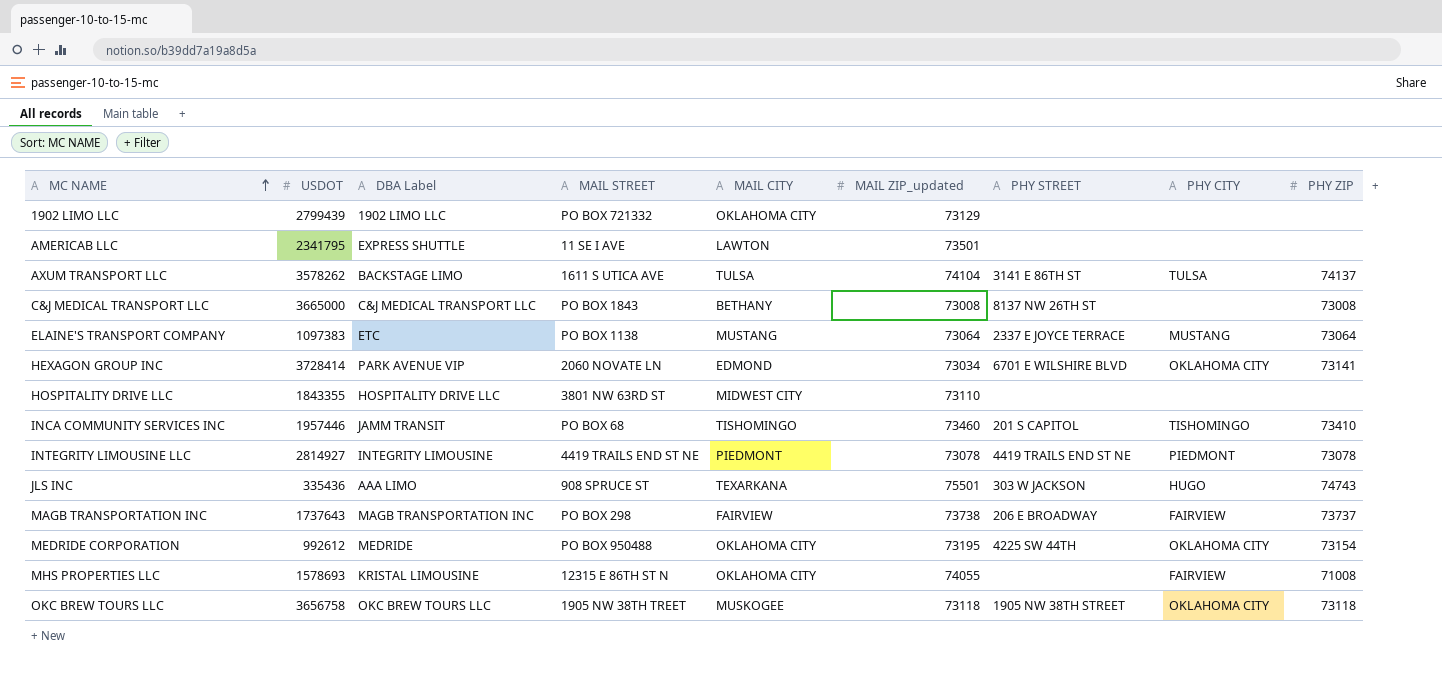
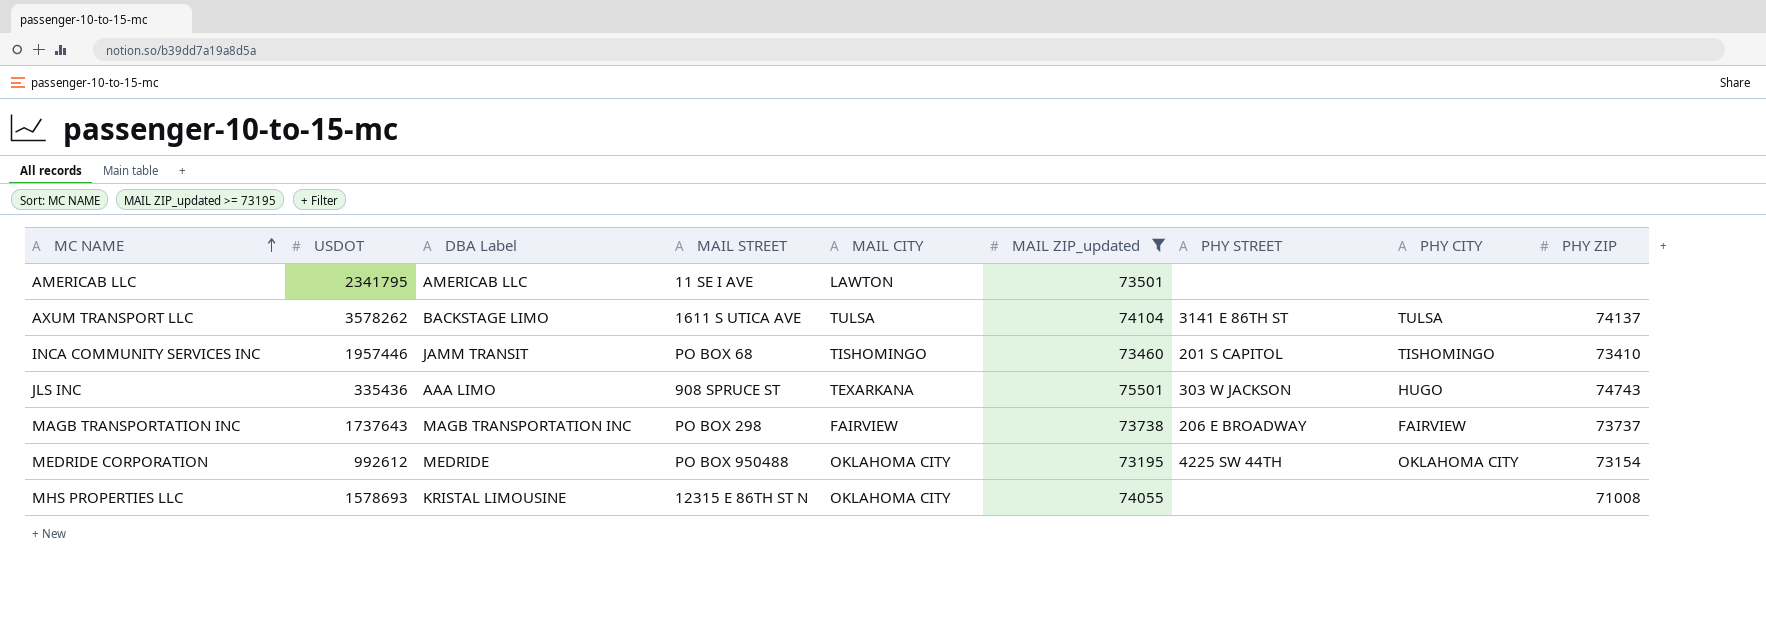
filter: none -> MAIL ZIP_updated >= 73195
AMERICAB LLC | DBA Label: EXPRESS SHUTTLE -> AMERICAB LLC
MHS PROPERTIES LLC | PHY CITY: FAIRVIEW -> none

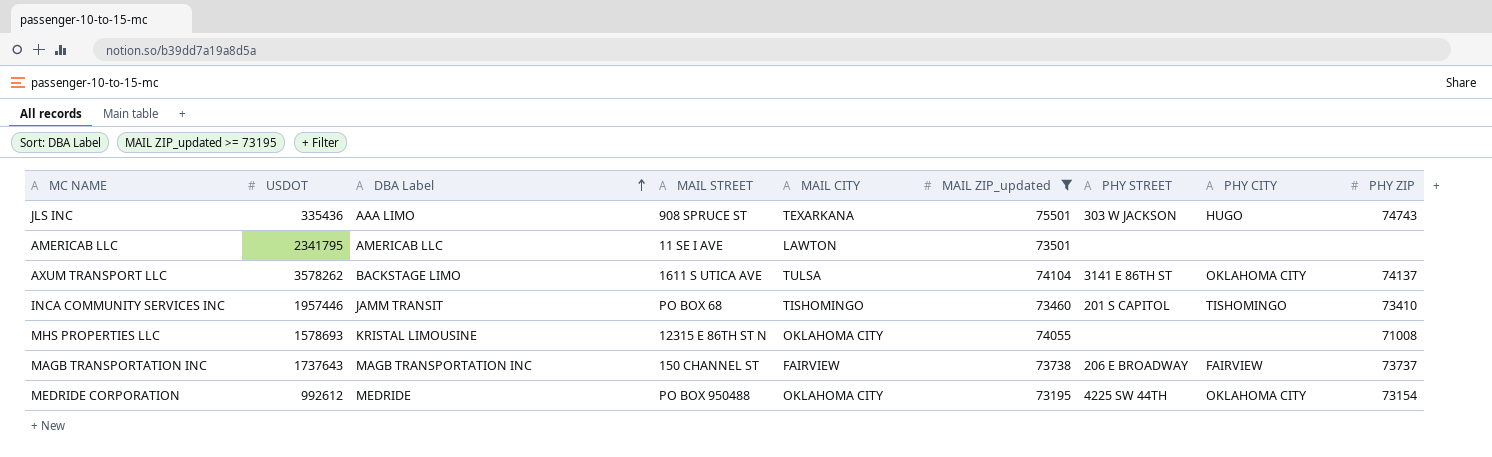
row order: MC NAME ascending -> DBA Label ascending
AXUM TRANSPORT LLC | PHY CITY: TULSA -> OKLAHOMA CITY
MAGB TRANSPORTATION INC | MAIL STREET: PO BOX 298 -> 150 CHANNEL ST

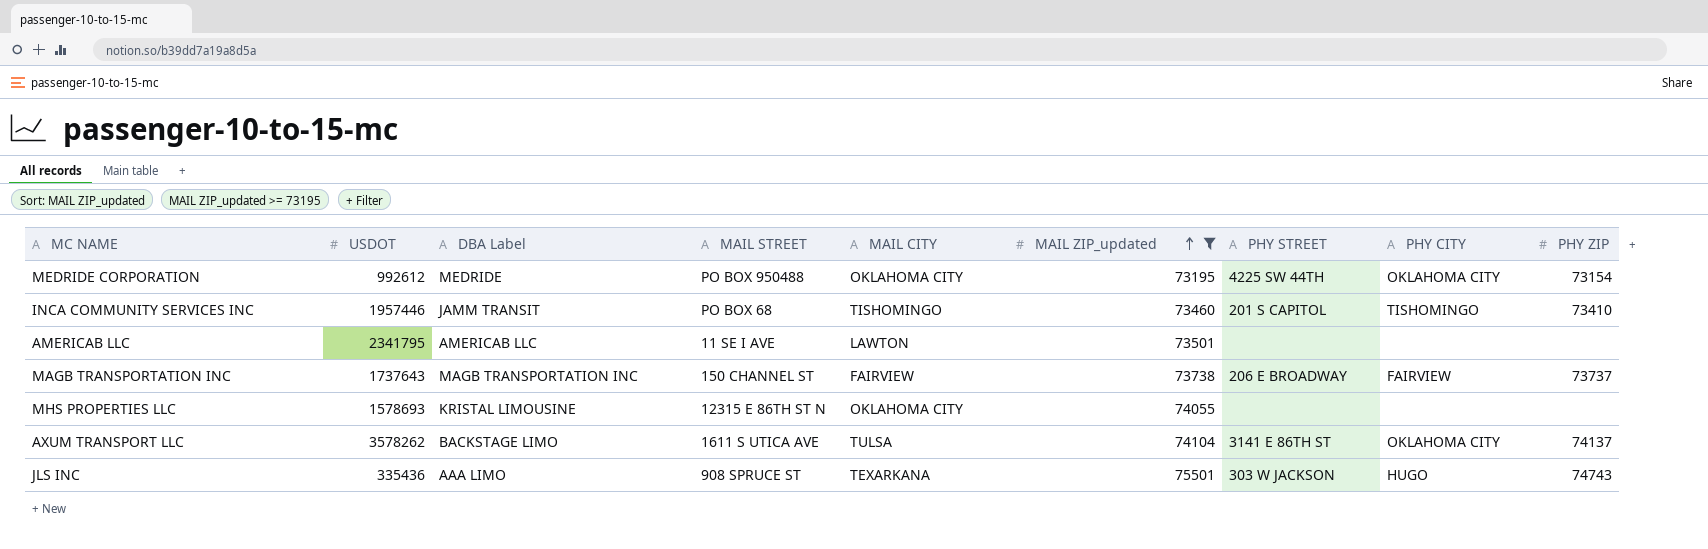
row order: DBA Label ascending -> MAIL ZIP_updated ascending
MHS PROPERTIES LLC | PHY ZIP: 71008 -> none

